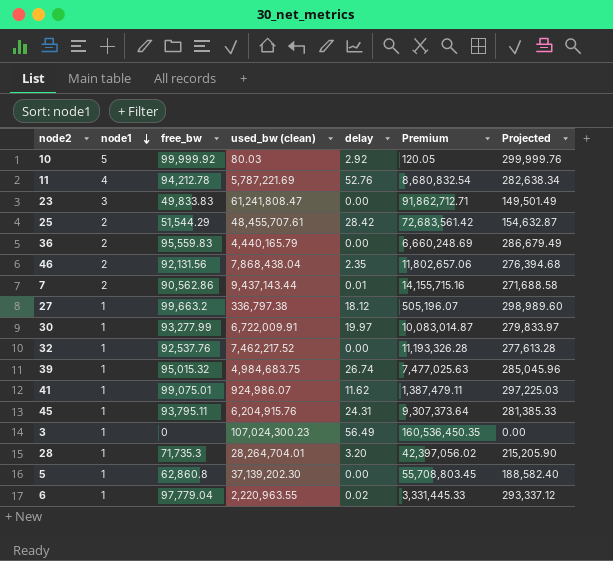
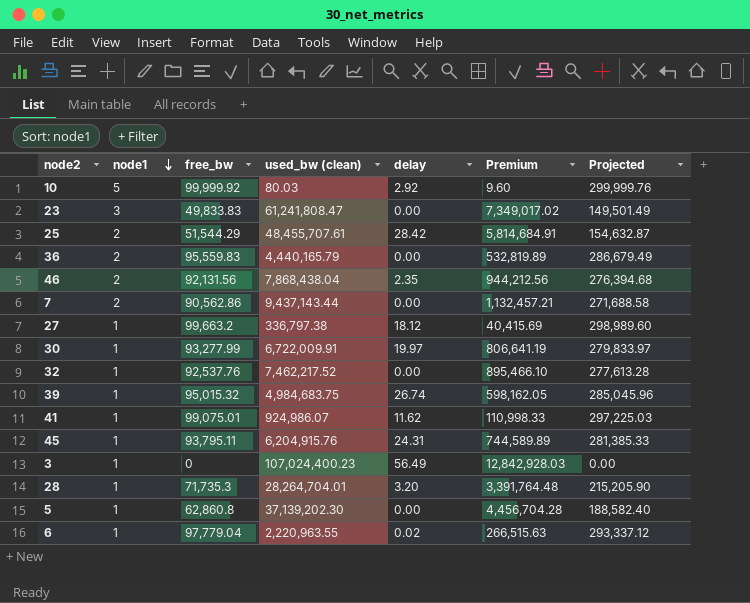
column Premium | formula: [used_bw (clean)] * 1.5 -> [used_bw (clean)] * 0.12
row 11: 4 | 94,212.78 | 5,787,221.69 | 52.76 | 8,680,832.54 | 282,638.34 -> none
7 | delay: 0.01 -> 0.00
3 | used_bw (clean): 107,024,300.23 -> 107,024,400.23

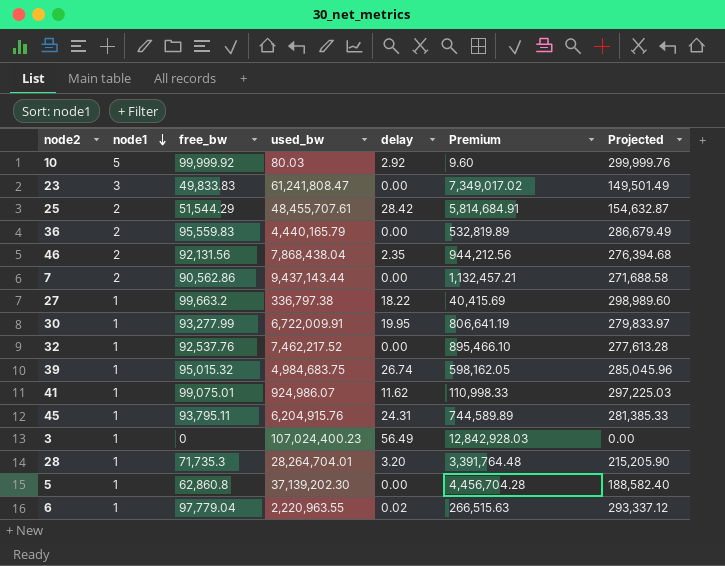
column name: used_bw (clean) -> used_bw
27 | delay: 18.12 -> 18.22
30 | delay: 19.97 -> 19.95

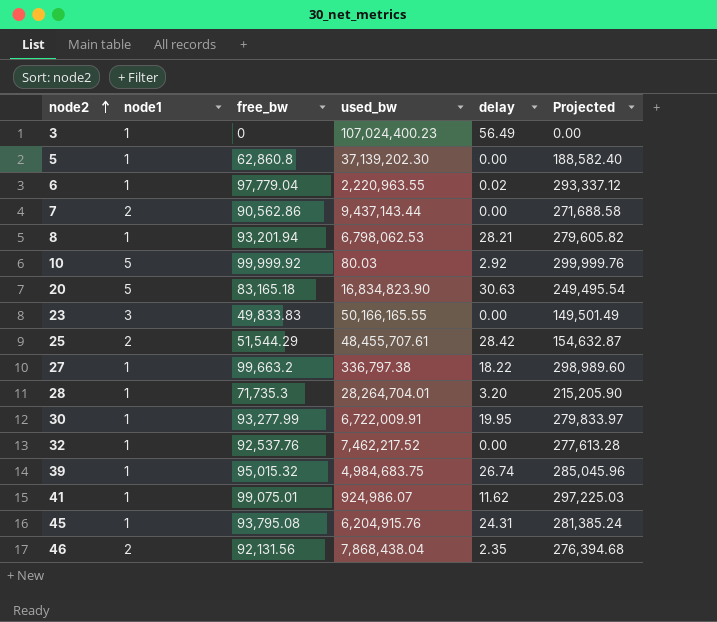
row order: node1 descending -> node2 ascending
column Premium | formula: [used_bw] * 0.12 -> none
row 36: 2 | 95,559.83 | 4,440,165.79 | 0.00 | 532,819.89 | 286,679.49 -> none
row 8: none -> 1 | 93,201.94 | 6,798,062.53 | 28.21 | 279,605.82
row 20: none -> 5 | 83,165.18 | 16,834,823.90 | 30.63 | 249,495.54
23 | used_bw: 61,241,808.47 -> 50,166,165.55
45 | free_bw: 93,795.11 -> 93,795.08
45 | Projected: 281,385.33 -> 281,385.24

